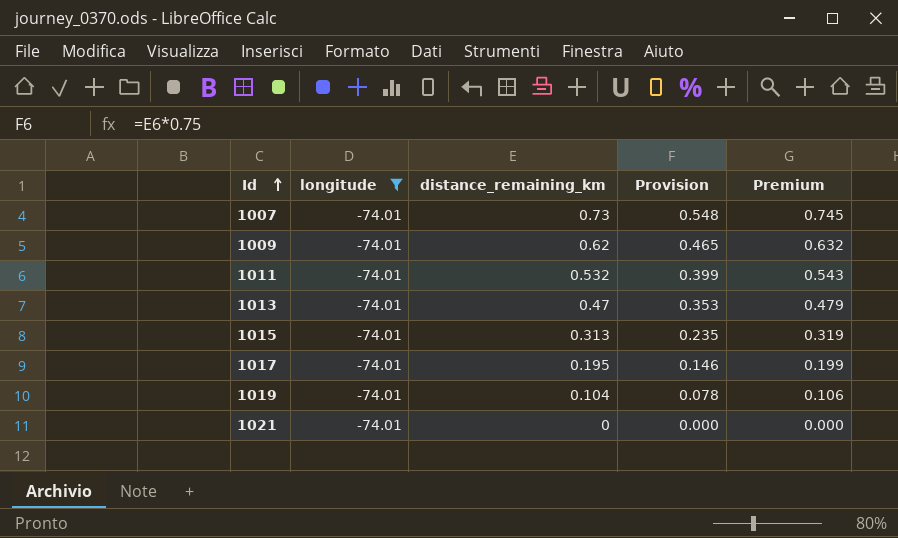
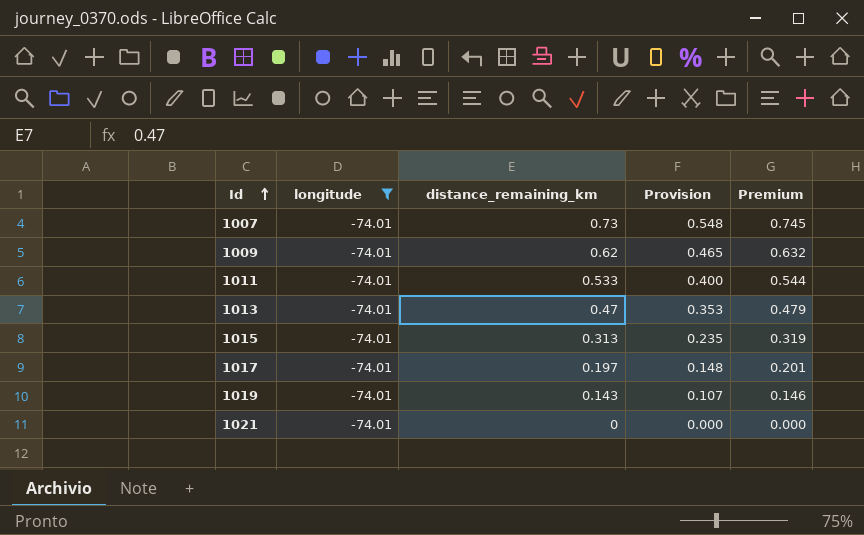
1011 | distance_remaining_km: 0.532 -> 0.533
1011 | Provision: 0.399 -> 0.400
1011 | Premium: 0.543 -> 0.544
1017 | distance_remaining_km: 0.195 -> 0.197
1017 | Provision: 0.146 -> 0.148
1017 | Premium: 0.199 -> 0.201
1019 | distance_remaining_km: 0.104 -> 0.143
1019 | Provision: 0.078 -> 0.107
1019 | Premium: 0.106 -> 0.146

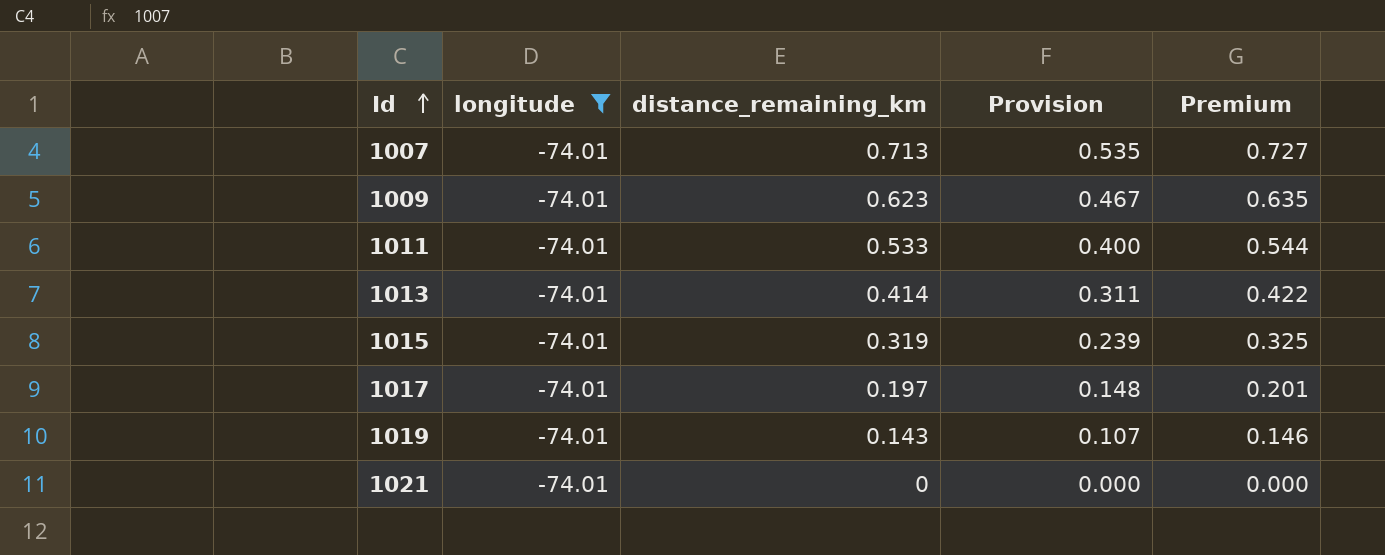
1007 | distance_remaining_km: 0.73 -> 0.713
1007 | Provision: 0.548 -> 0.535
1007 | Premium: 0.745 -> 0.727
1009 | distance_remaining_km: 0.62 -> 0.623
1009 | Provision: 0.465 -> 0.467
1009 | Premium: 0.632 -> 0.635
1013 | distance_remaining_km: 0.47 -> 0.414
1013 | Provision: 0.353 -> 0.311
1013 | Premium: 0.479 -> 0.422
1015 | distance_remaining_km: 0.313 -> 0.319
1015 | Provision: 0.235 -> 0.239
1015 | Premium: 0.319 -> 0.325

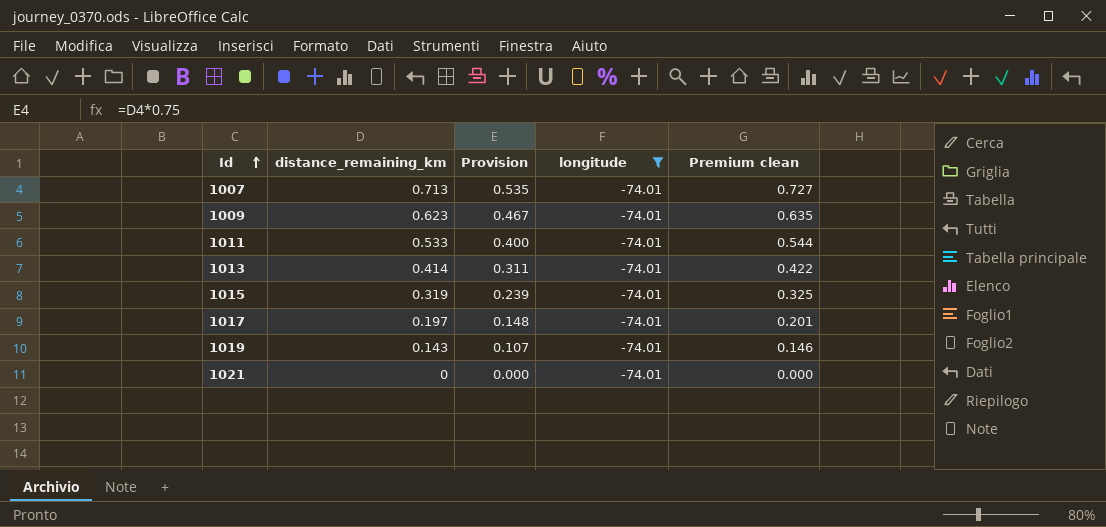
column longitude | position: 2 -> 4
column name: Premium -> Premium clean

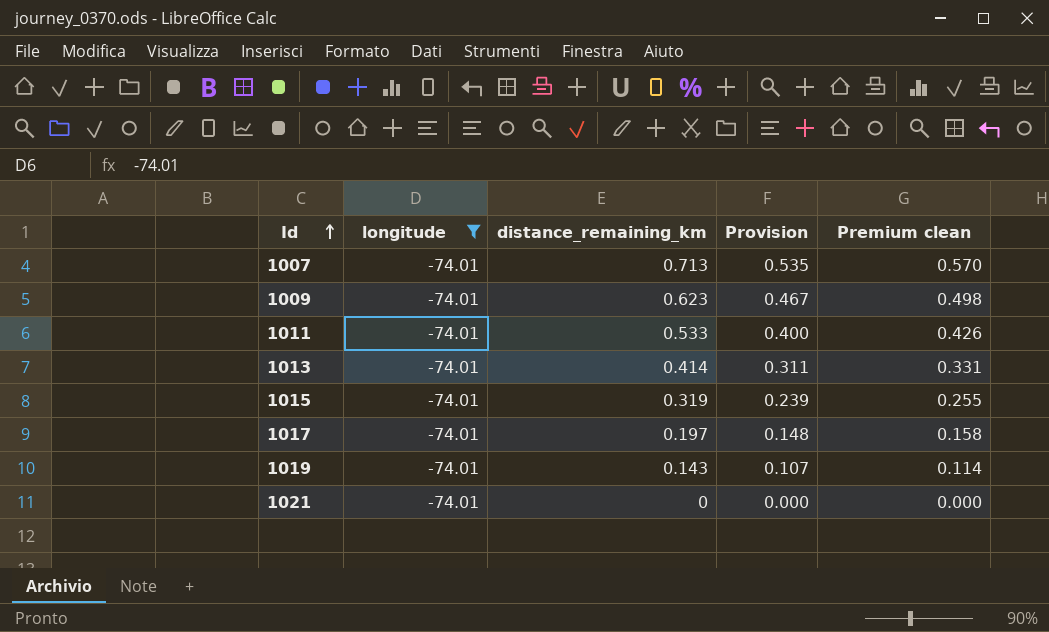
column longitude | position: 4 -> 2
column Premium clean | formula: [distance_remaining_km] * 1.02 -> [distance_remaining_km] * 0.8

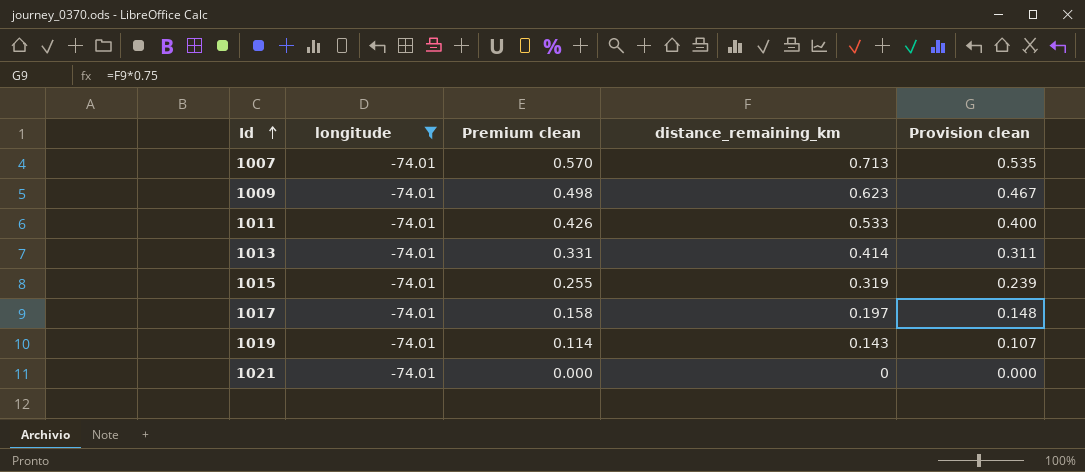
column Premium clean | position: 5 -> 3
column name: Provision -> Provision clean

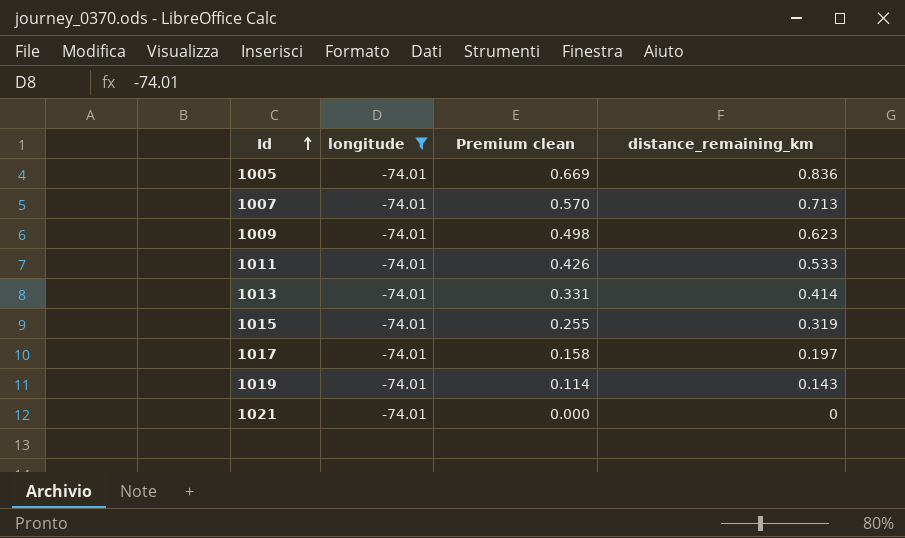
column Provision clean | formula: [distance_remaining_km] * 0.75 -> none
row 1005: none -> -74.01 | 0.669 | 0.836

